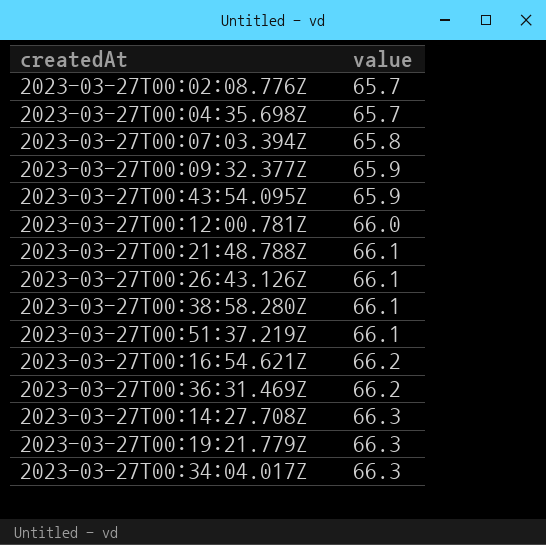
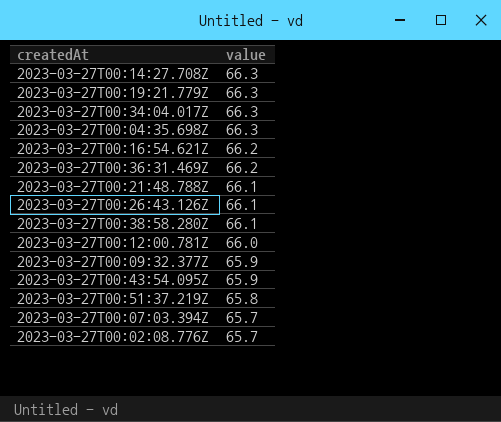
row order: value ascending -> value descending
2023-03-27T00:04:35.698Z | value: 65.7 -> 66.3
2023-03-27T00:51:37.219Z | value: 66.1 -> 65.8
2023-03-27T00:07:03.394Z | value: 65.8 -> 65.7

